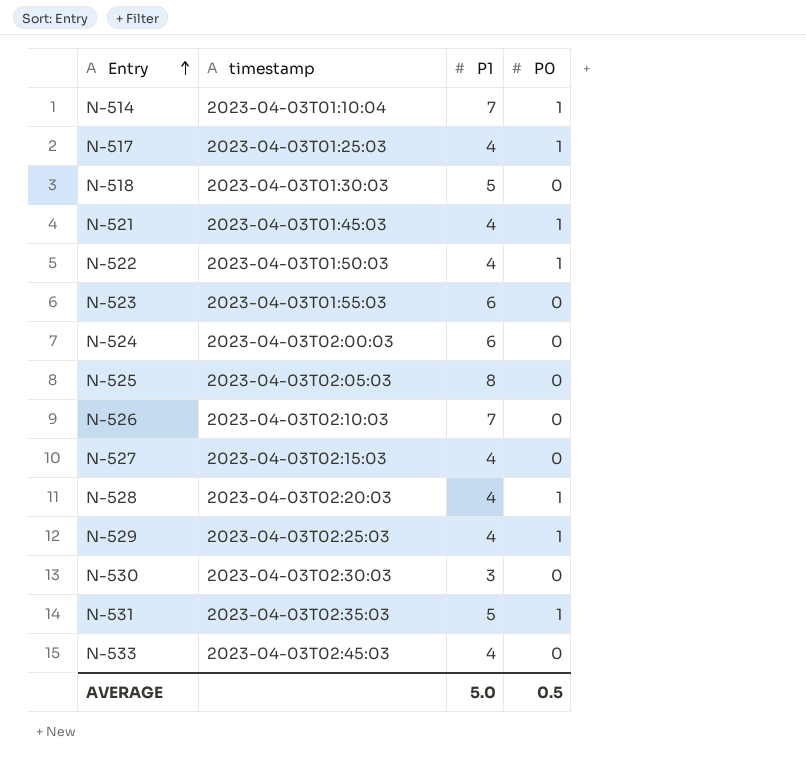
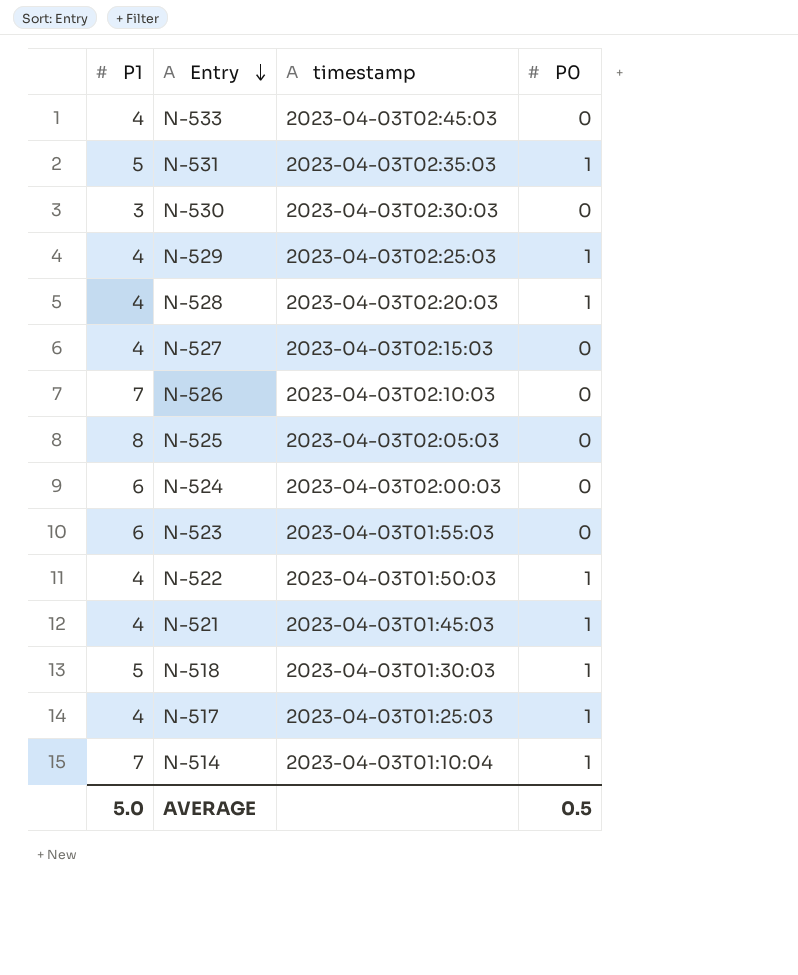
row order: Entry ascending -> Entry descending
column P1 | position: 3 -> 1
N-518 | P0: 0 -> 1

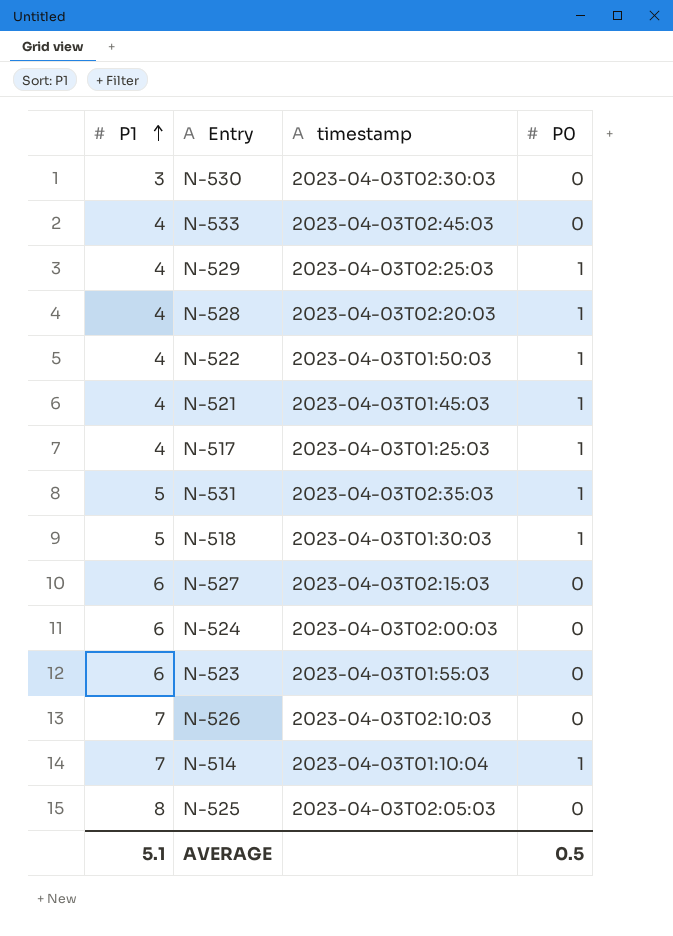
row order: Entry descending -> P1 ascending
N-527 | P1: 4 -> 6
AVERAGE | P1: 5.0 -> 5.1

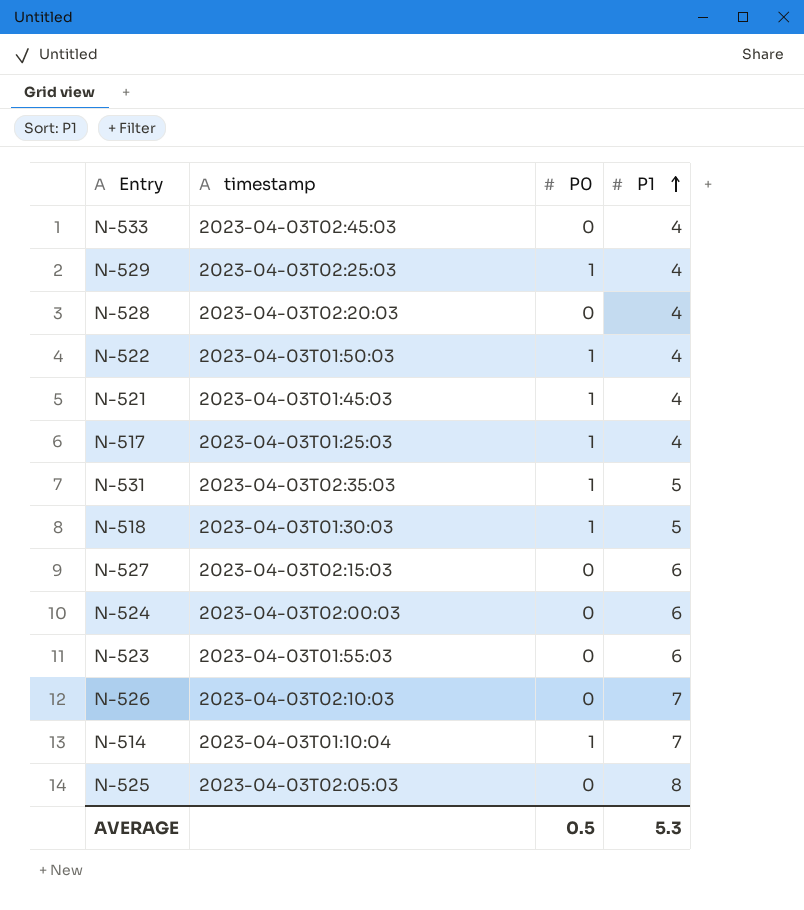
column P1 | position: 1 -> 4
row N-530: 3 | 2023-04-03T02:30:03 | 0 -> none
N-528 | P0: 1 -> 0
AVERAGE | P1: 5.1 -> 5.3

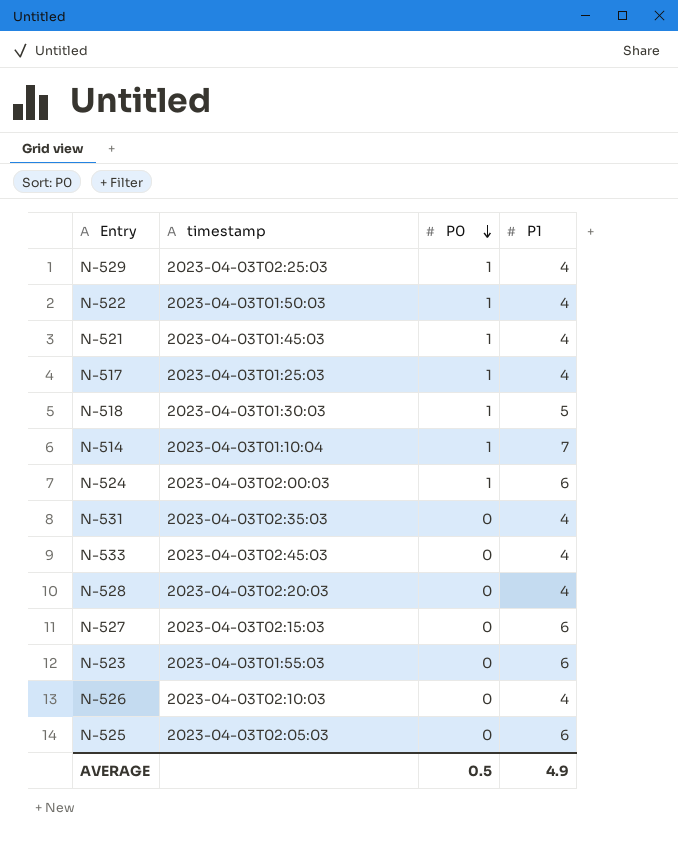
row order: P1 ascending -> P0 descending
N-524 | P0: 0 -> 1
N-531 | P0: 1 -> 0
N-531 | P1: 5 -> 4
N-526 | P1: 7 -> 4
N-525 | P1: 8 -> 6
AVERAGE | P1: 5.3 -> 4.9

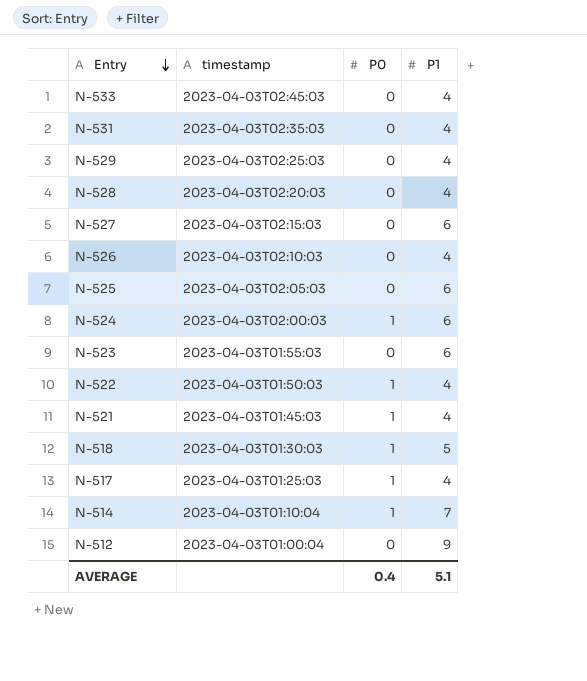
row order: P0 descending -> Entry descending
N-529 | P0: 1 -> 0
row N-512: none -> 2023-04-03T01:00:04 | 0 | 9
AVERAGE | P0: 0.5 -> 0.4
AVERAGE | P1: 4.9 -> 5.1

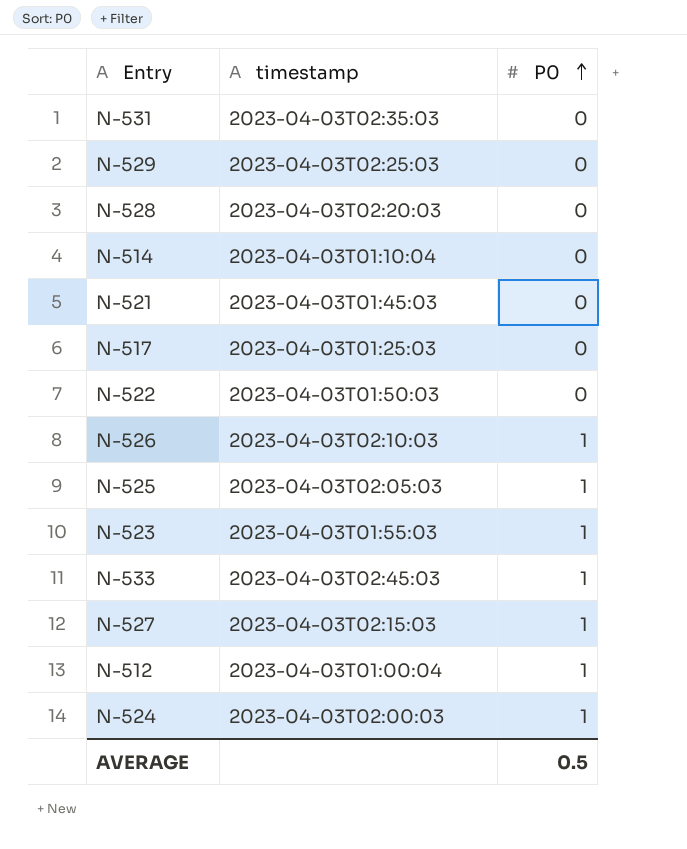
row order: Entry descending -> P0 ascending
column P1 | position: 4 -> none
row N-518: 2023-04-03T01:30:03 | 1 | 5 -> none
N-514 | P0: 1 -> 0
N-521 | P0: 1 -> 0
N-517 | P0: 1 -> 0
N-522 | P0: 1 -> 0
N-526 | P0: 0 -> 1
N-525 | P0: 0 -> 1
N-523 | P0: 0 -> 1
N-533 | P0: 0 -> 1
N-527 | P0: 0 -> 1
N-512 | P0: 0 -> 1
AVERAGE | P0: 0.4 -> 0.5

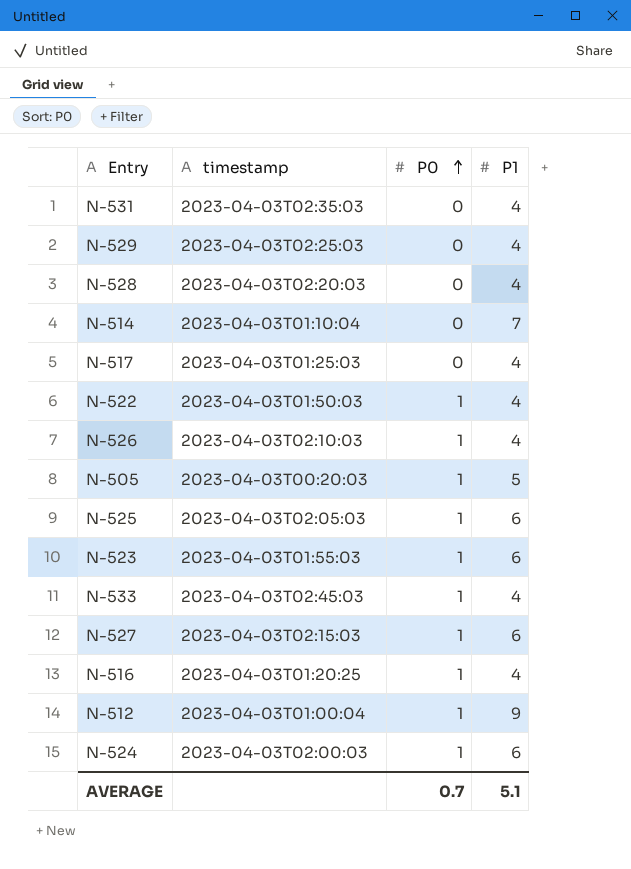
column P1 | position: none -> 4
row N-521: 2023-04-03T01:45:03 | 0 -> none
N-522 | P0: 0 -> 1
row N-505: none -> 2023-04-03T00:20:03 | 1 | 5
row N-516: none -> 2023-04-03T01:20:25 | 1 | 4
AVERAGE | P0: 0.5 -> 0.7

